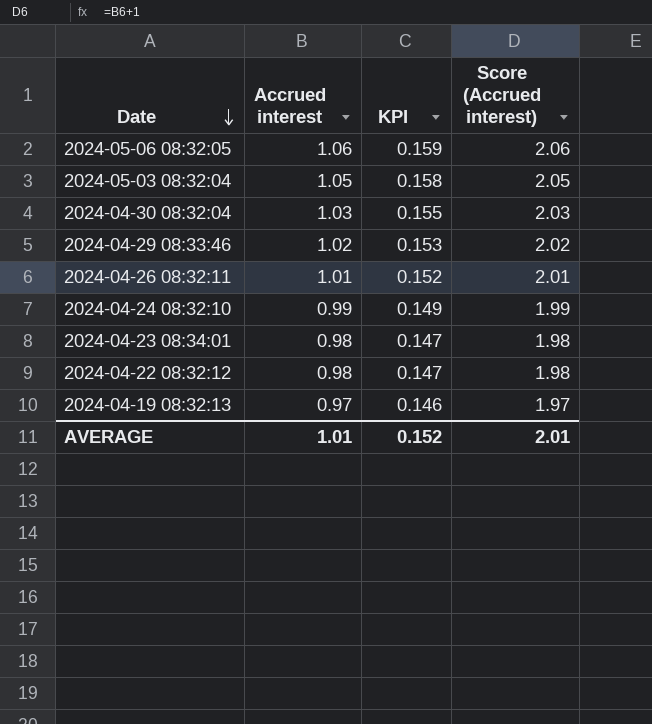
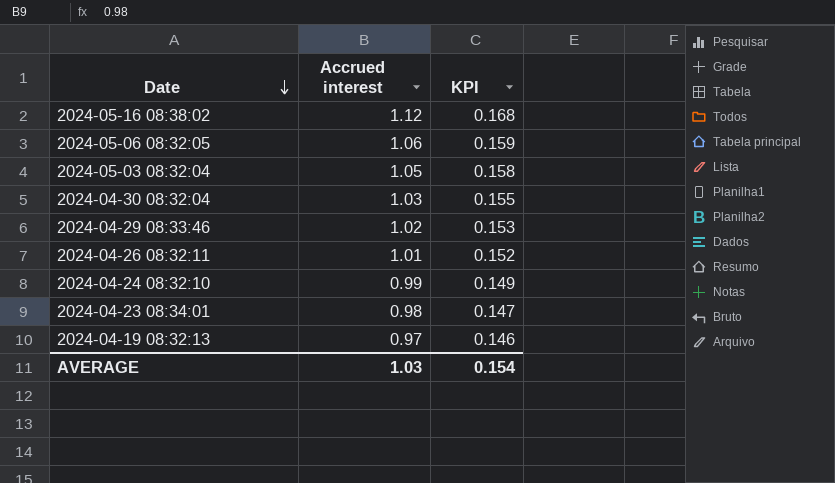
column Score (Accrued interest) | formula: [Accrued interest] + 1 -> none
row 2024-04-22 08:32:12: 0.98 | 0.147 | 1.98 -> none
row 2024-05-16 08:38:02: none -> 1.12 | 0.168
AVERAGE | Accrued interest: 1.01 -> 1.03
AVERAGE | KPI: 0.152 -> 0.154

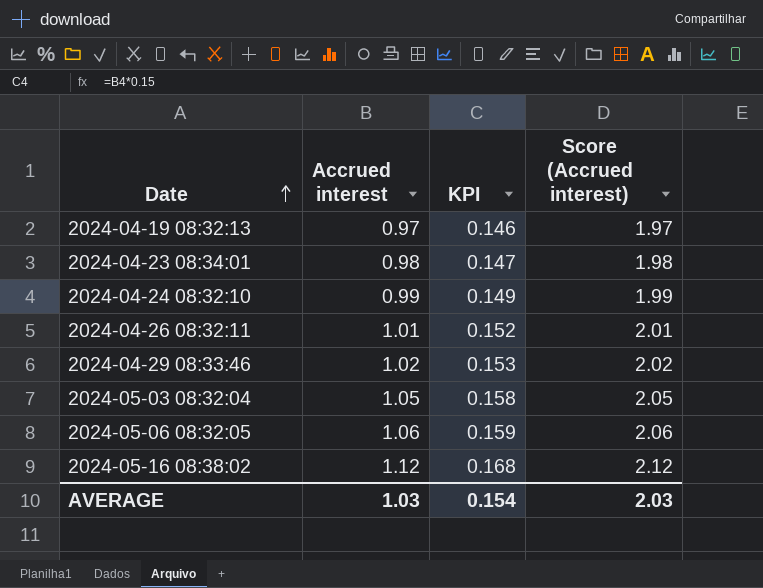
row order: Date descending -> Date ascending
column Score (Accrued interest) | formula: none -> [Accrued interest] + 1
row 2024-04-30 08:32:04: 1.03 | 0.155 -> none

